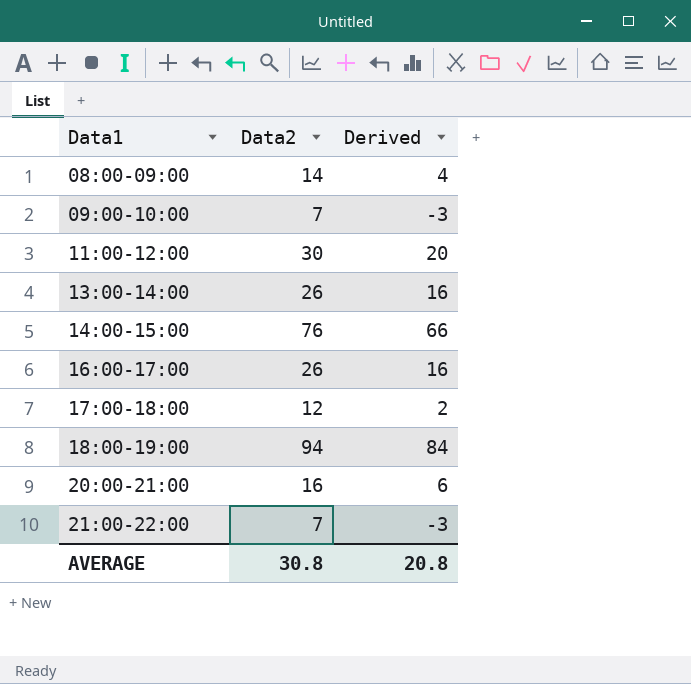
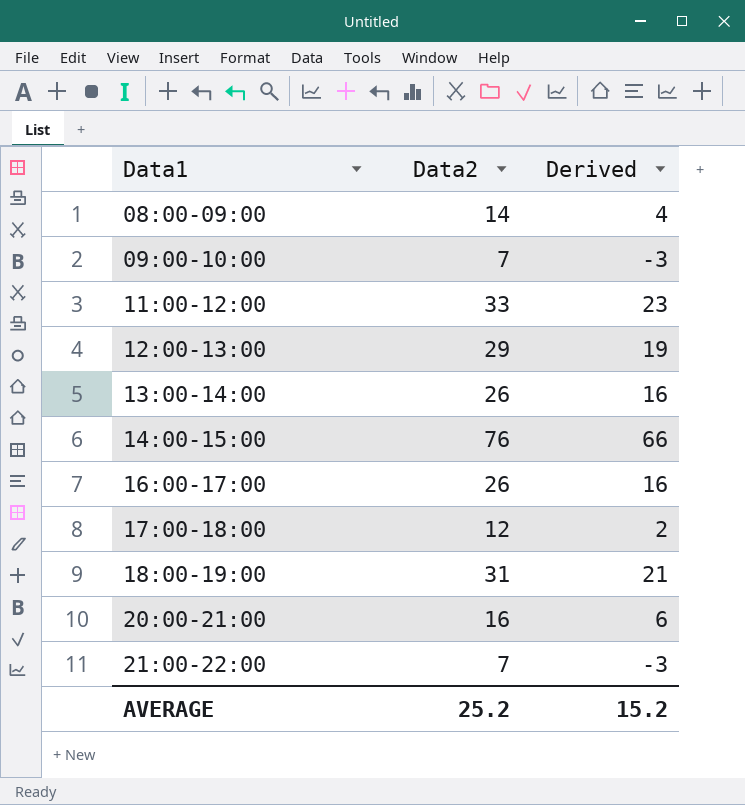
11:00-12:00 | Data2: 30 -> 33
11:00-12:00 | Derived: 20 -> 23
row 12:00-13:00: none -> 29 | 19
18:00-19:00 | Data2: 94 -> 31
18:00-19:00 | Derived: 84 -> 21
AVERAGE | Data2: 30.8 -> 25.2
AVERAGE | Derived: 20.8 -> 15.2

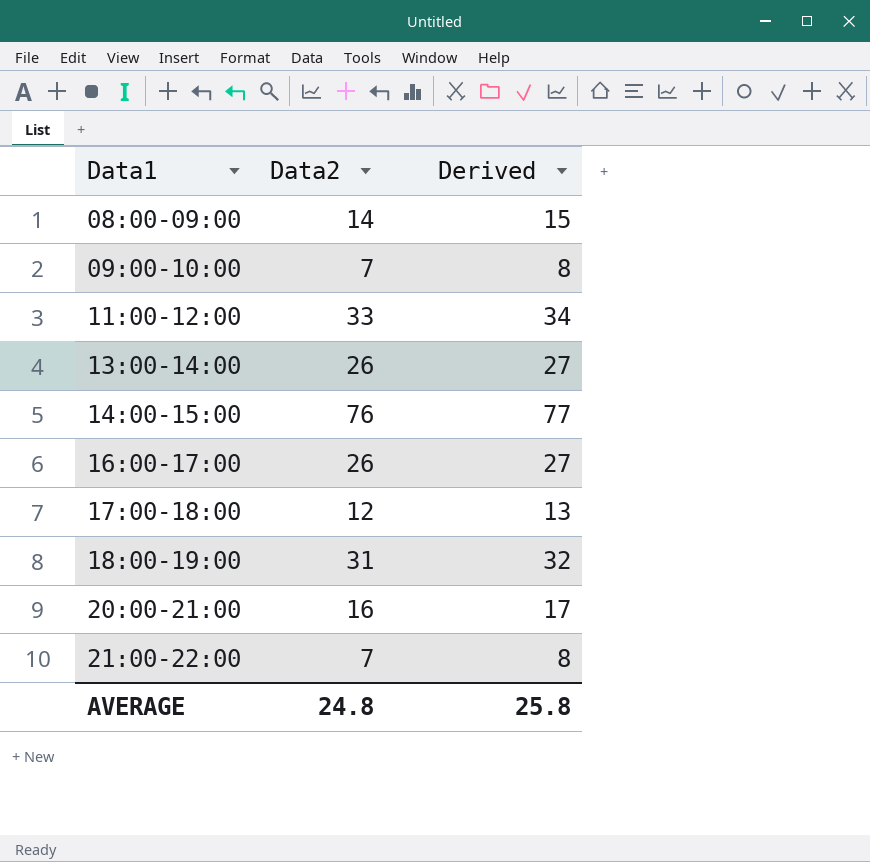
column Derived | formula: [Data2] - 10 -> [Data2] + 1
row 12:00-13:00: 29 | 19 -> none
AVERAGE | Data2: 25.2 -> 24.8
AVERAGE | Derived: 15.2 -> 25.8

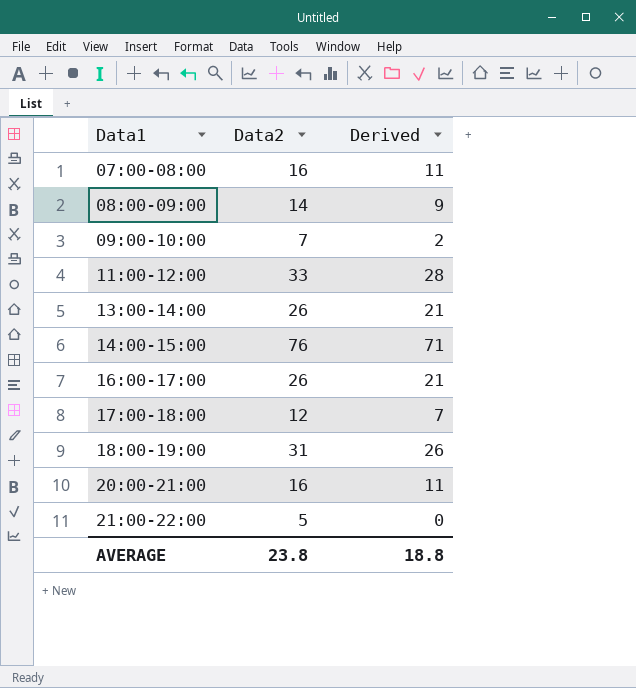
column Derived | formula: [Data2] + 1 -> [Data2] - 5
row 07:00-08:00: none -> 16 | 11
21:00-22:00 | Data2: 7 -> 5
AVERAGE | Data2: 24.8 -> 23.8
AVERAGE | Derived: 25.8 -> 18.8

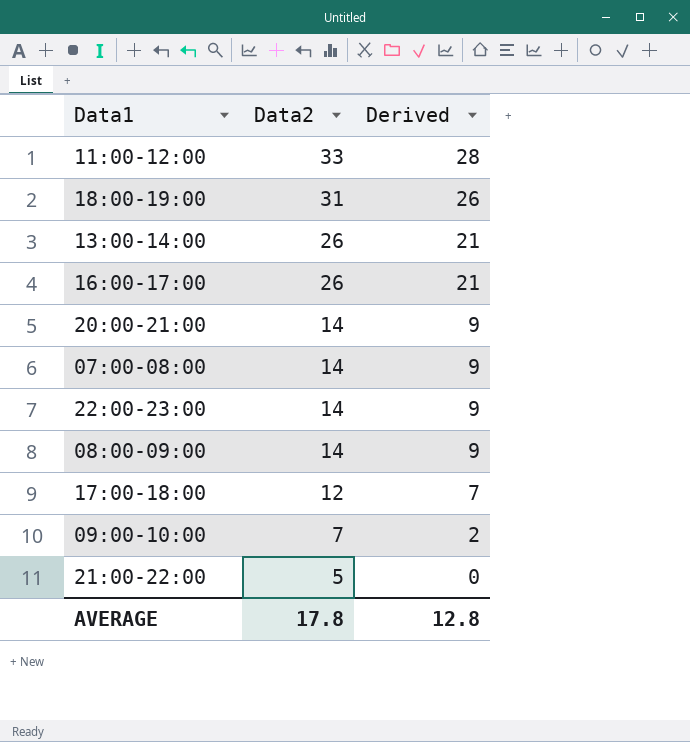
row order: Data1 ascending -> Data2 descending
row 14:00-15:00: 76 | 71 -> none
20:00-21:00 | Data2: 16 -> 14
20:00-21:00 | Derived: 11 -> 9
07:00-08:00 | Data2: 16 -> 14
07:00-08:00 | Derived: 11 -> 9
row 22:00-23:00: none -> 14 | 9
AVERAGE | Data2: 23.8 -> 17.8
AVERAGE | Derived: 18.8 -> 12.8

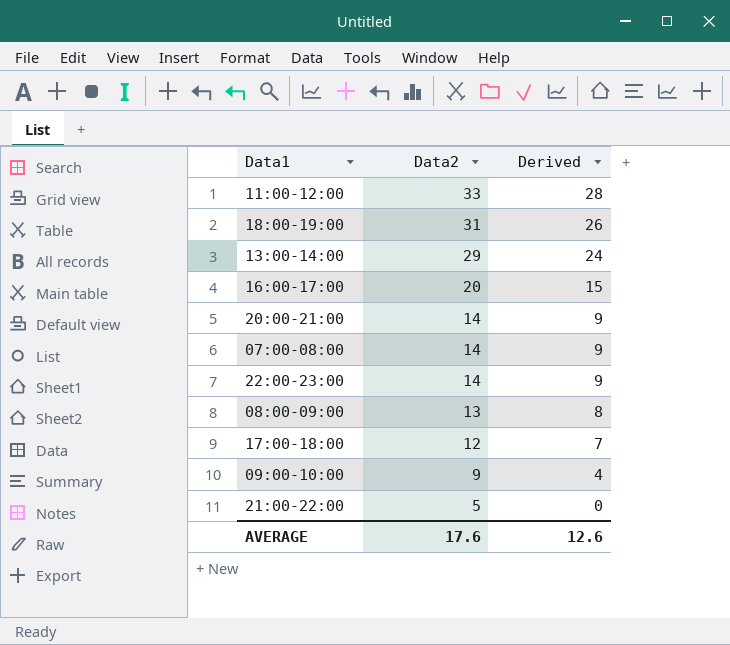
13:00-14:00 | Data2: 26 -> 29
13:00-14:00 | Derived: 21 -> 24
16:00-17:00 | Data2: 26 -> 20
16:00-17:00 | Derived: 21 -> 15
08:00-09:00 | Data2: 14 -> 13
08:00-09:00 | Derived: 9 -> 8
09:00-10:00 | Data2: 7 -> 9
09:00-10:00 | Derived: 2 -> 4
AVERAGE | Data2: 17.8 -> 17.6
AVERAGE | Derived: 12.8 -> 12.6

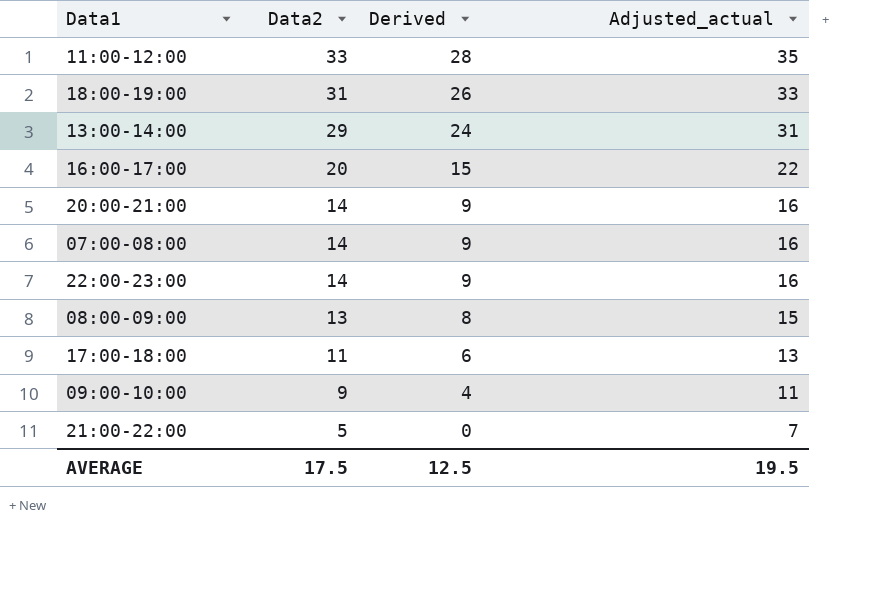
column Adjusted_actual | formula: none -> [Data2] + 2
17:00-18:00 | Data2: 12 -> 11
17:00-18:00 | Derived: 7 -> 6
AVERAGE | Data2: 17.6 -> 17.5
AVERAGE | Derived: 12.6 -> 12.5

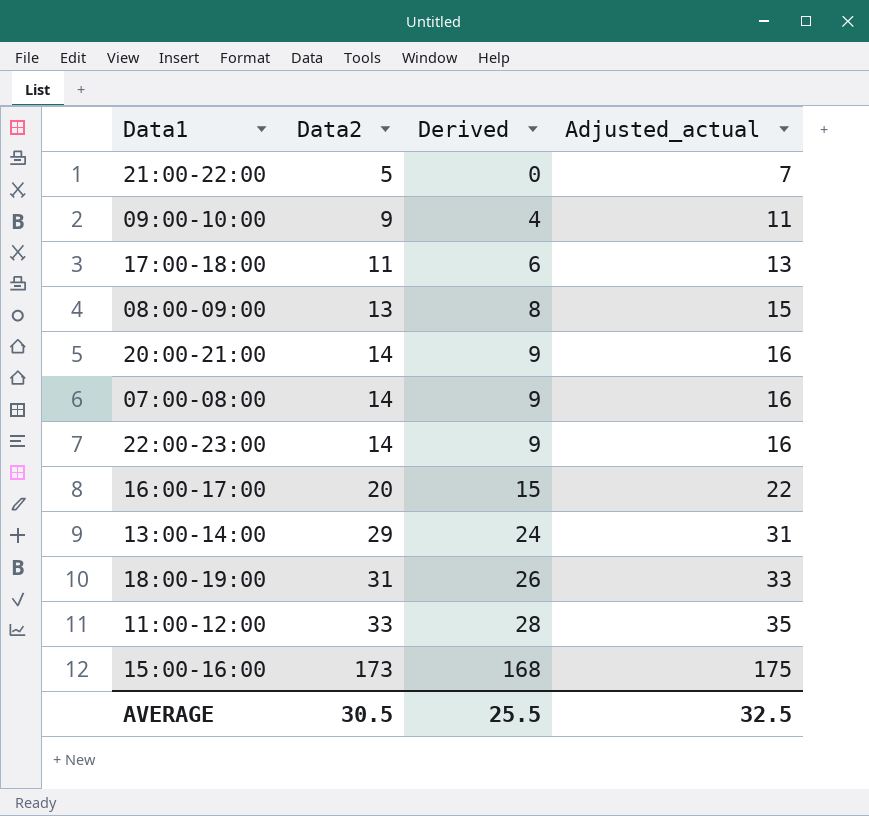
row order: Data2 descending -> Data2 ascending
row 15:00-16:00: none -> 173 | 168 | 175
AVERAGE | Data2: 17.5 -> 30.5
AVERAGE | Derived: 12.5 -> 25.5
AVERAGE | Adjusted_actual: 19.5 -> 32.5

